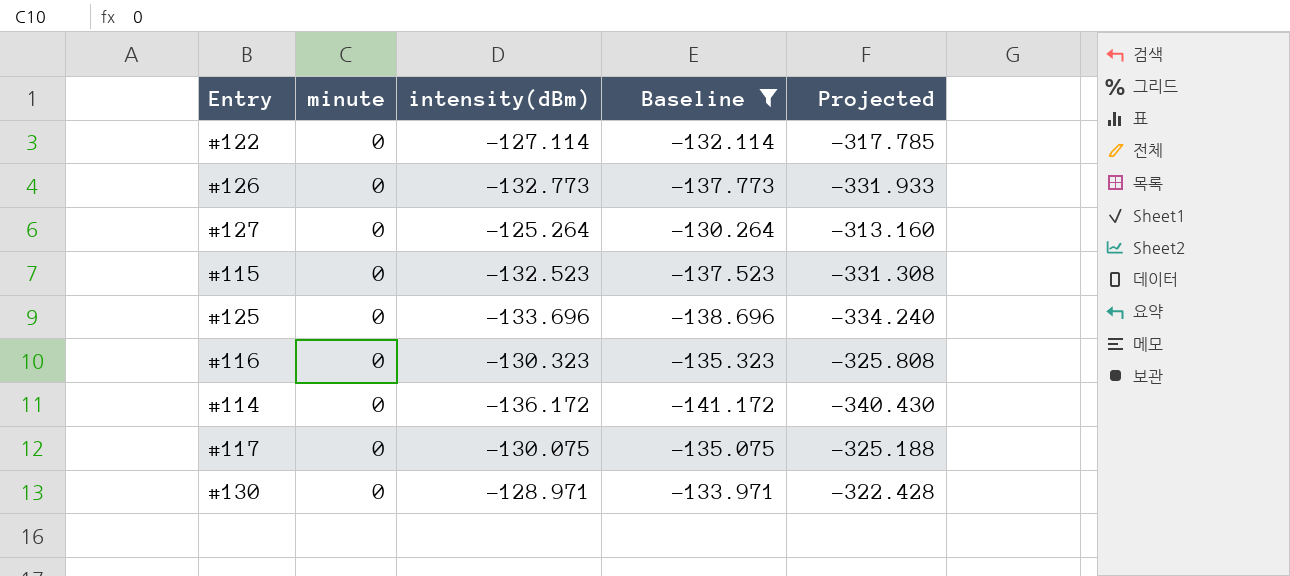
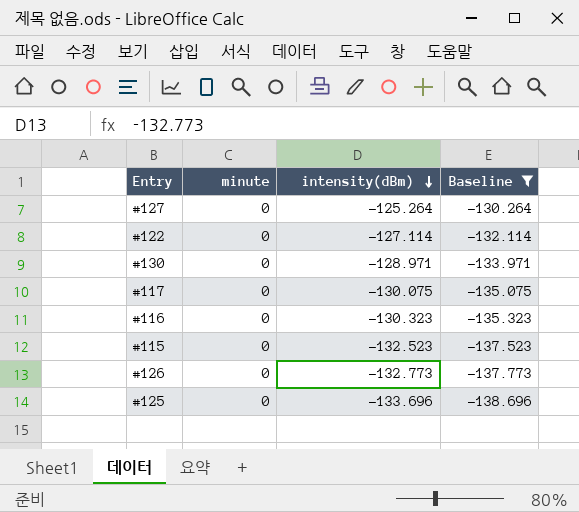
row order: none -> intensity(dBm) descending
column Projected | formula: [intensity(dBm)] * 2.5 -> none
row #114: 0 | -136.172 | -141.172 | -340.430 -> none

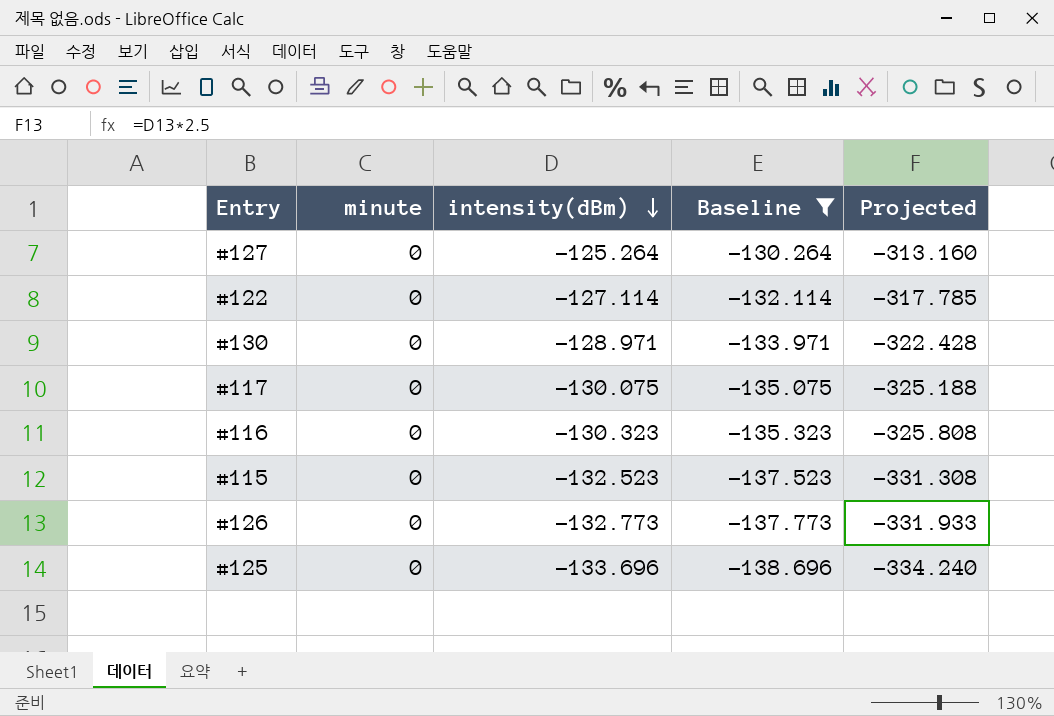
column Projected | formula: none -> [intensity(dBm)] * 2.5

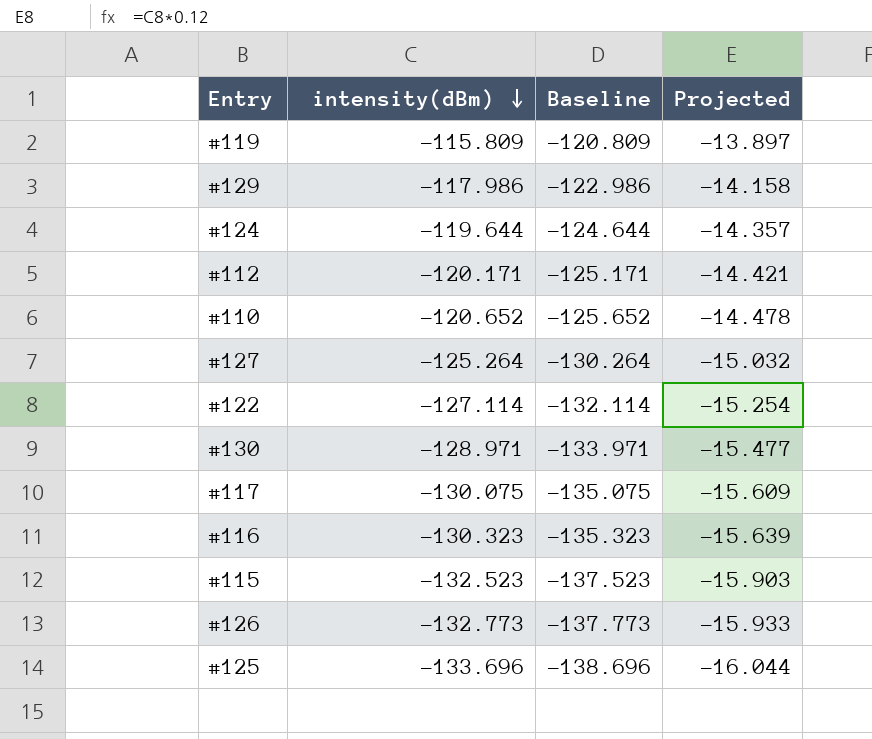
filter: Baseline <= -130.264 -> none
column minute | position: 2 -> none
column Projected | formula: [intensity(dBm)] * 2.5 -> [intensity(dBm)] * 0.12

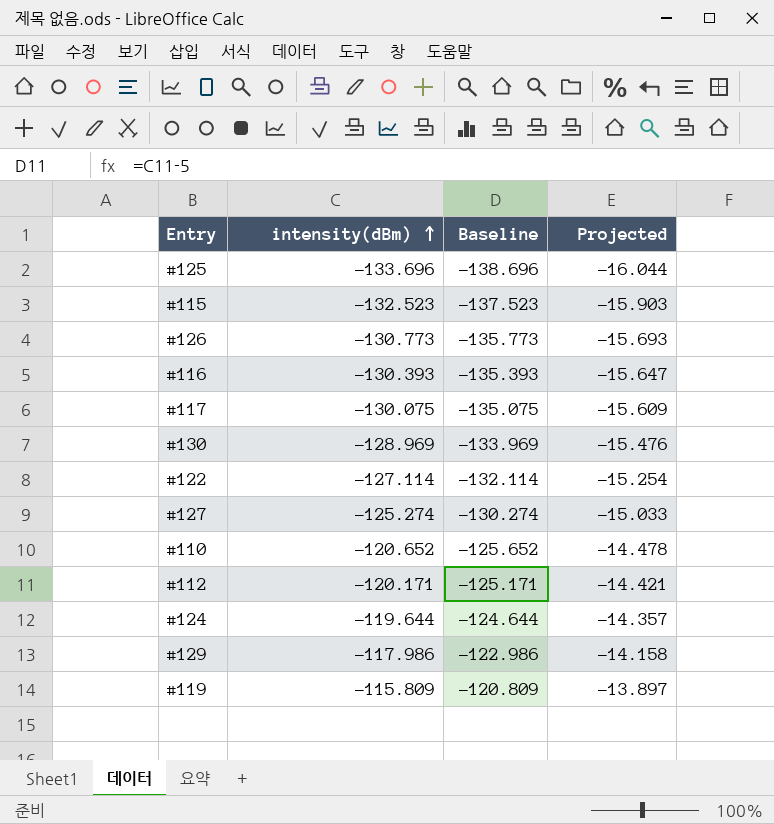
row order: intensity(dBm) descending -> intensity(dBm) ascending
#126 | intensity(dBm): -132.773 -> -130.773
#126 | Baseline: -137.773 -> -135.773
#126 | Projected: -15.933 -> -15.693
#116 | intensity(dBm): -130.323 -> -130.393
#116 | Baseline: -135.323 -> -135.393
#116 | Projected: -15.639 -> -15.647
#130 | intensity(dBm): -128.971 -> -128.969
#130 | Baseline: -133.971 -> -133.969
#130 | Projected: -15.477 -> -15.476
#127 | intensity(dBm): -125.264 -> -125.274
#127 | Baseline: -130.264 -> -130.274
#127 | Projected: -15.032 -> -15.033

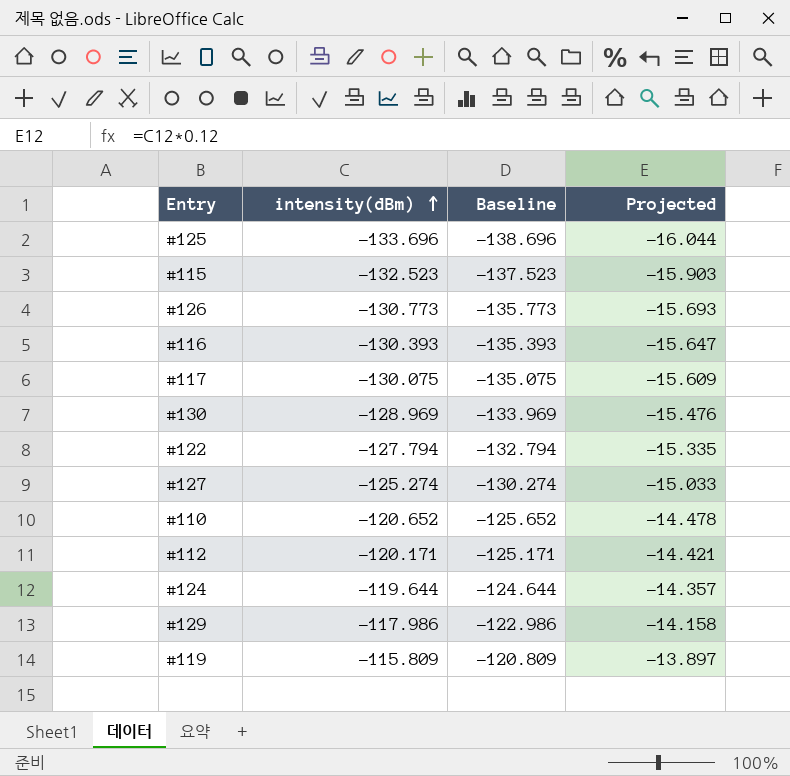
#122 | intensity(dBm): -127.114 -> -127.794
#122 | Baseline: -132.114 -> -132.794
#122 | Projected: -15.254 -> -15.335

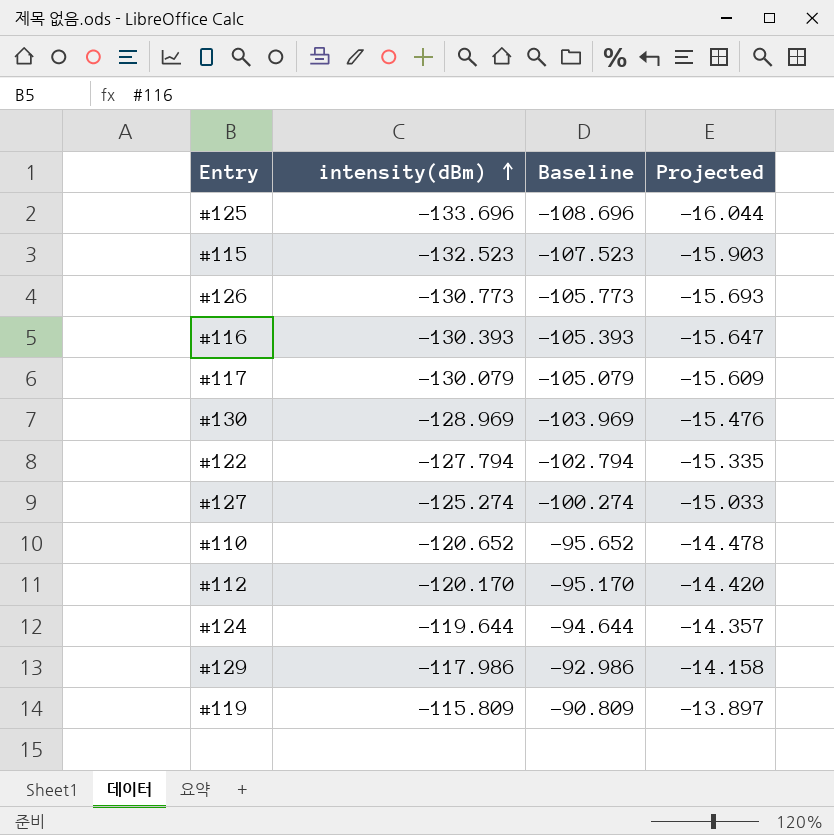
column Baseline | formula: [intensity(dBm)] - 5 -> [intensity(dBm)] + 25
#117 | intensity(dBm): -130.075 -> -130.079
#112 | intensity(dBm): -120.171 -> -120.170
#112 | Projected: -14.421 -> -14.420

